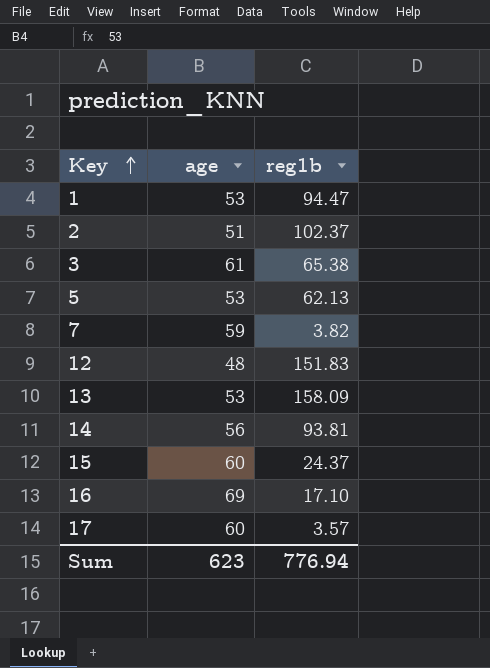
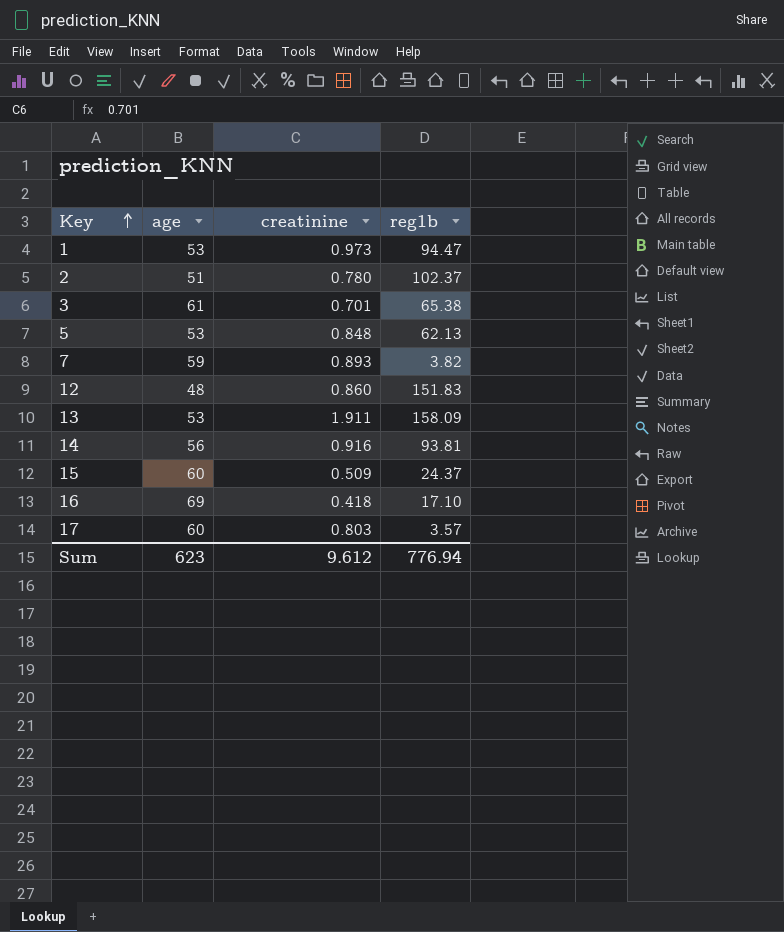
column creatinine | position: none -> 3

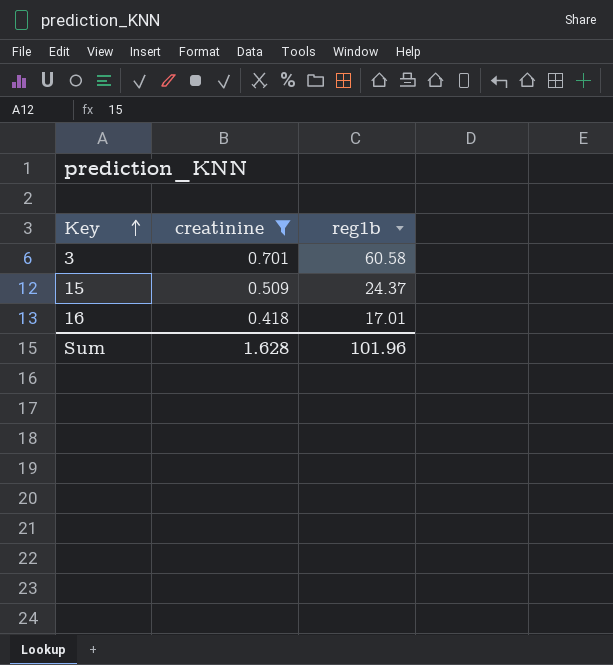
filter: none -> creatinine <= 0.701
column age | position: 2 -> none
3 | reg1b: 65.38 -> 60.58
16 | reg1b: 17.10 -> 17.01
Sum | creatinine: 9.612 -> 1.628
Sum | reg1b: 776.94 -> 101.96

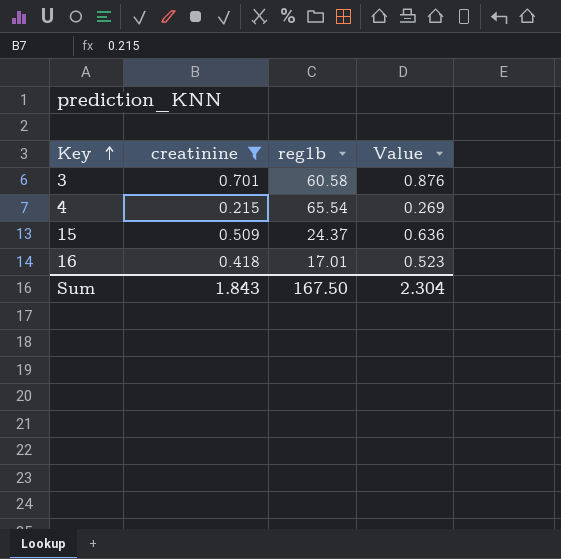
column Value | formula: none -> [creatinine] * 1.25
row 4: none -> 0.215 | 65.54 | 0.269
Sum | creatinine: 1.628 -> 1.843
Sum | reg1b: 101.96 -> 167.50

